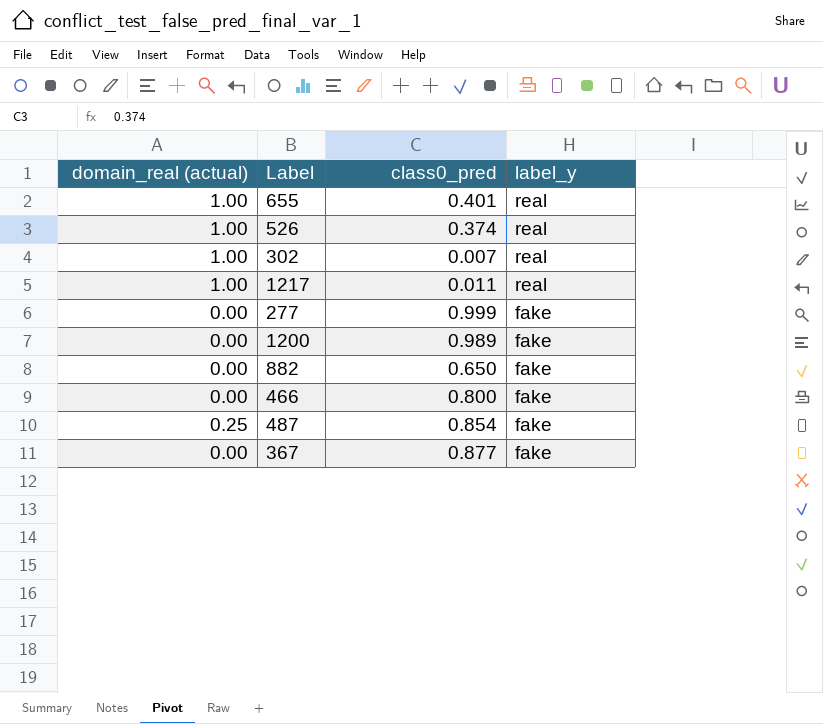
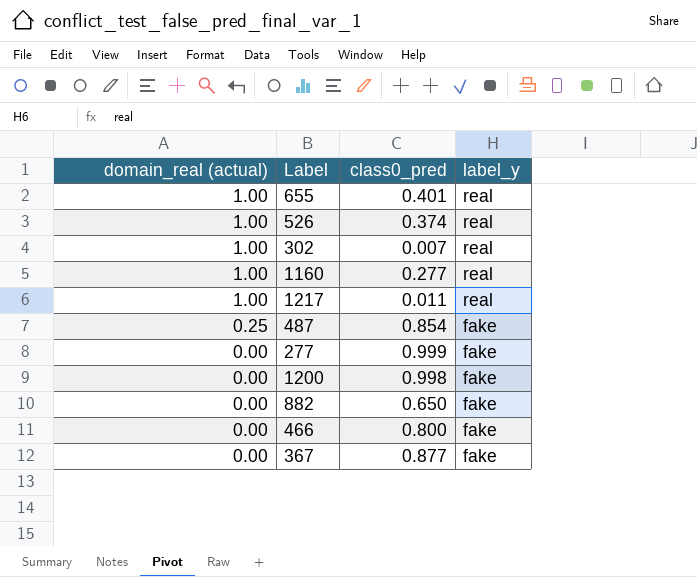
row order: label_y descending -> domain_real (actual) descending
row 1160: none -> 1.00 | 0.277 | real
1200 | class0_pred: 0.989 -> 0.998

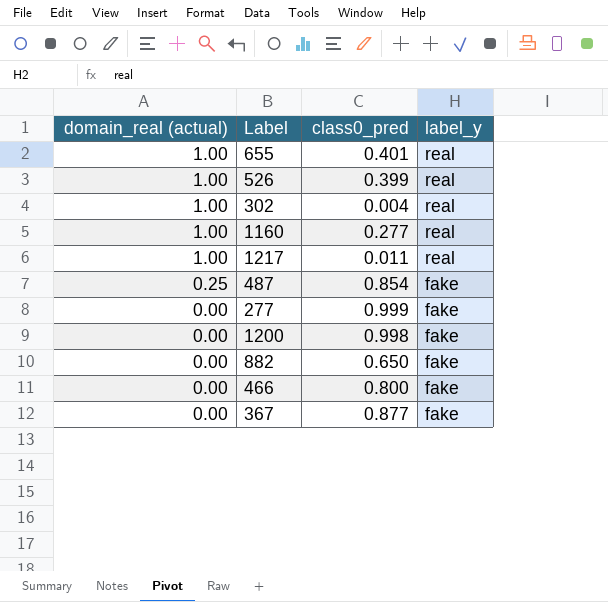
526 | class0_pred: 0.374 -> 0.399
302 | class0_pred: 0.007 -> 0.004

